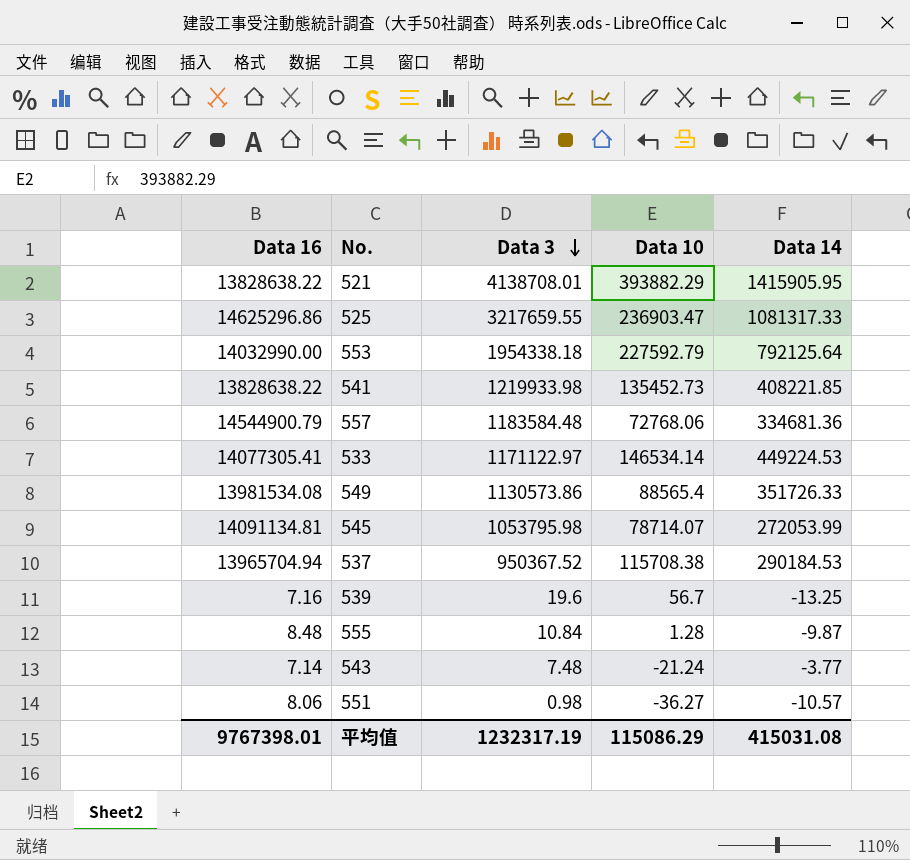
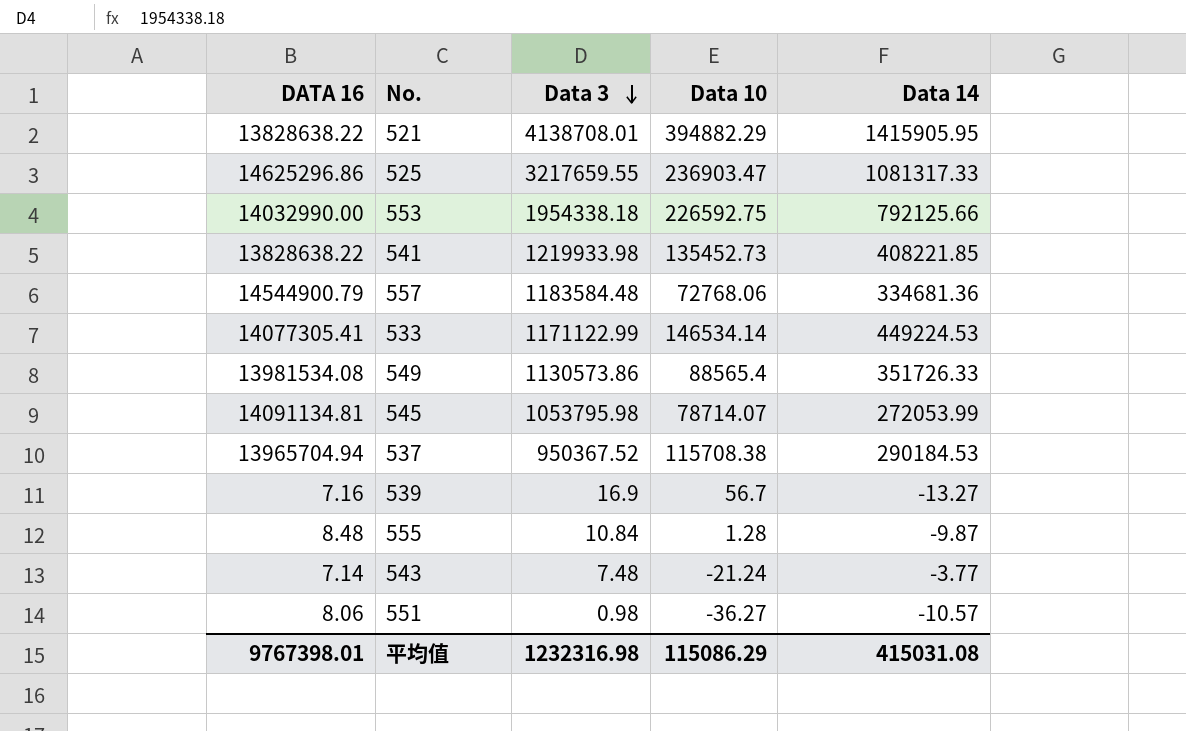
column name: Data 16 -> DATA 16
521 | Data 10: 393882.29 -> 394882.29
553 | Data 10: 227592.79 -> 226592.75
553 | Data 14: 792125.64 -> 792125.66
533 | Data 3: 1171122.97 -> 1171122.99
539 | Data 3: 19.6 -> 16.9
539 | Data 14: -13.25 -> -13.27
平均值 | Data 3: 1232317.19 -> 1232316.98

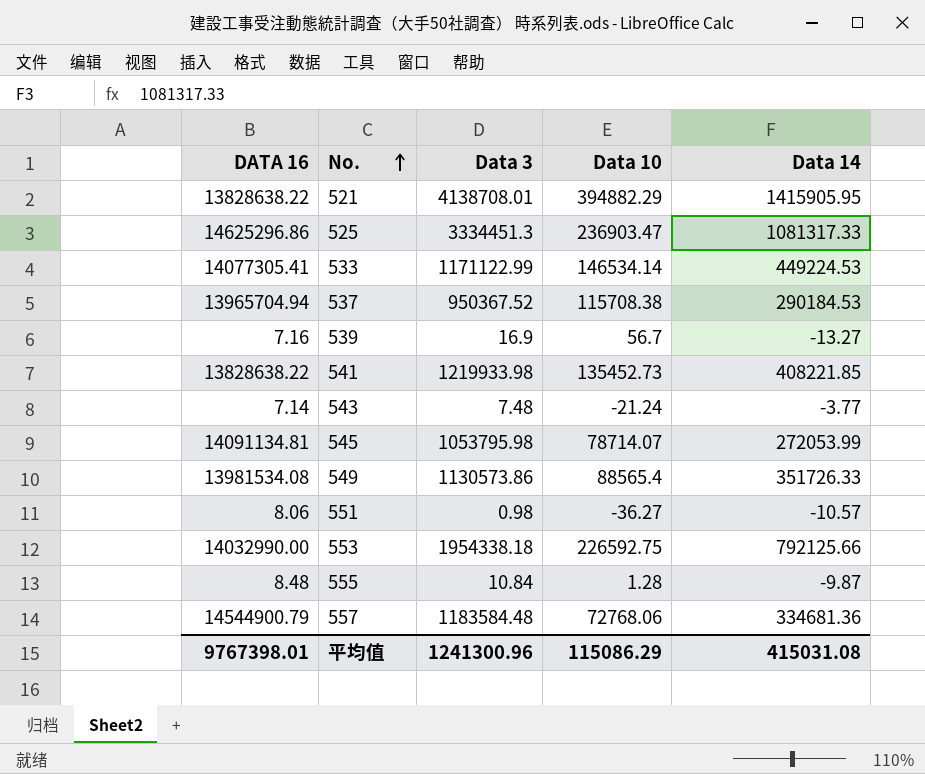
row order: Data 3 descending -> No. ascending
525 | Data 3: 3217659.55 -> 3334451.3
平均值 | Data 3: 1232316.98 -> 1241300.96

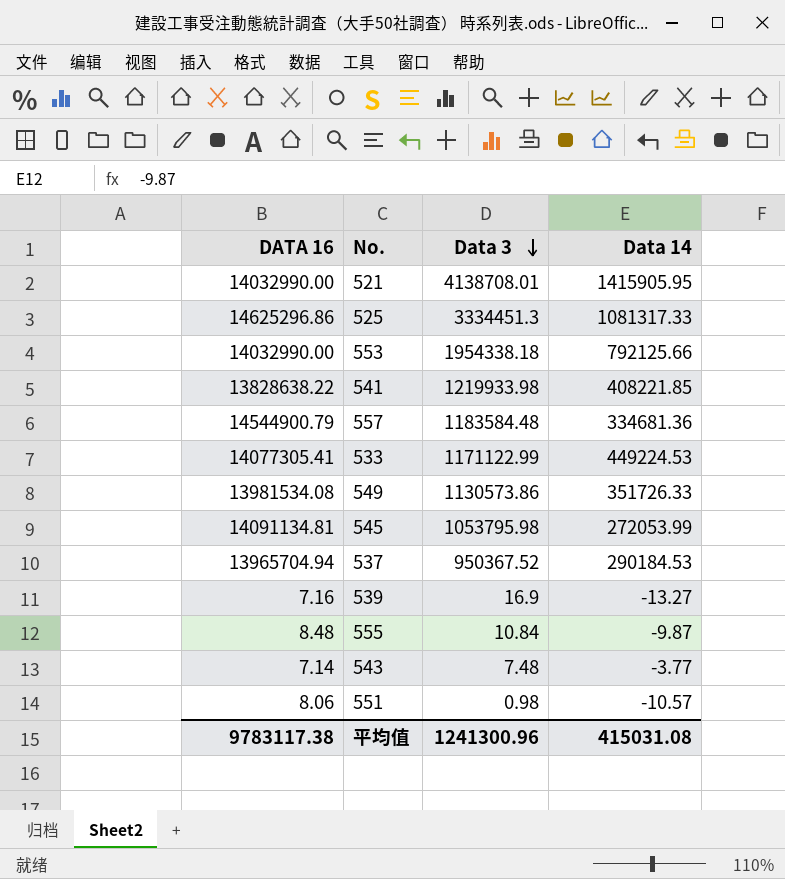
row order: No. ascending -> Data 3 descending
column Data 10 | position: 4 -> none
521 | DATA 16: 13828638.22 -> 14032990.00
平均值 | DATA 16: 9767398.01 -> 9783117.38

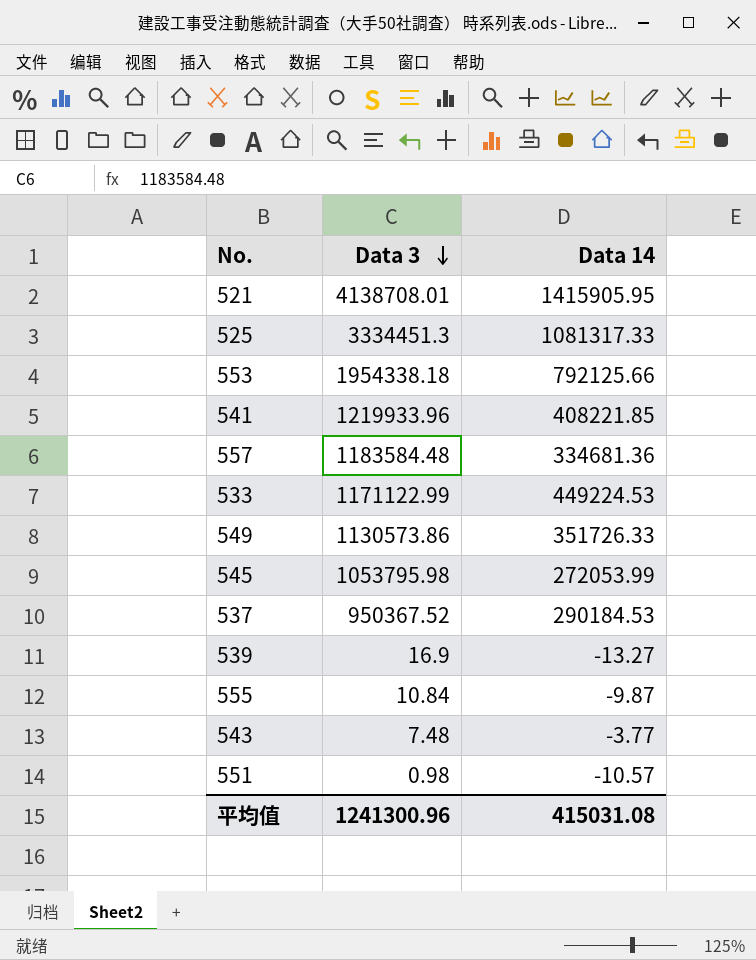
column DATA 16 | position: 1 -> none
541 | Data 3: 1219933.98 -> 1219933.96

